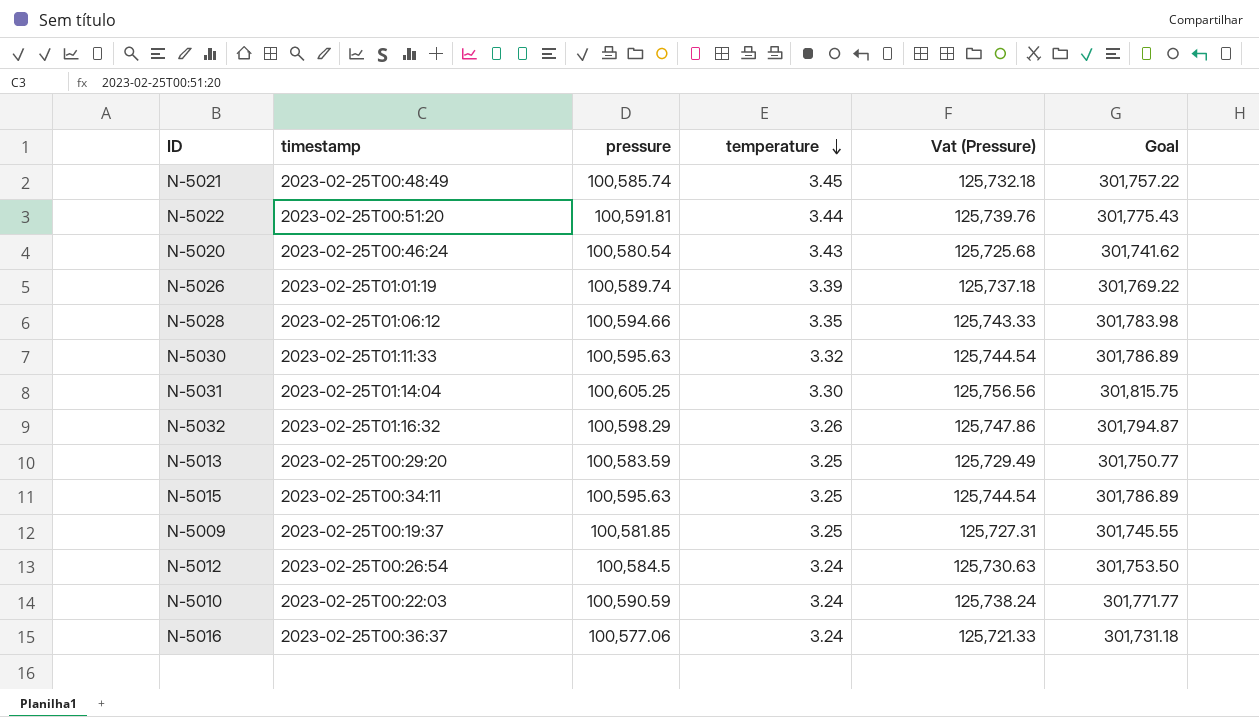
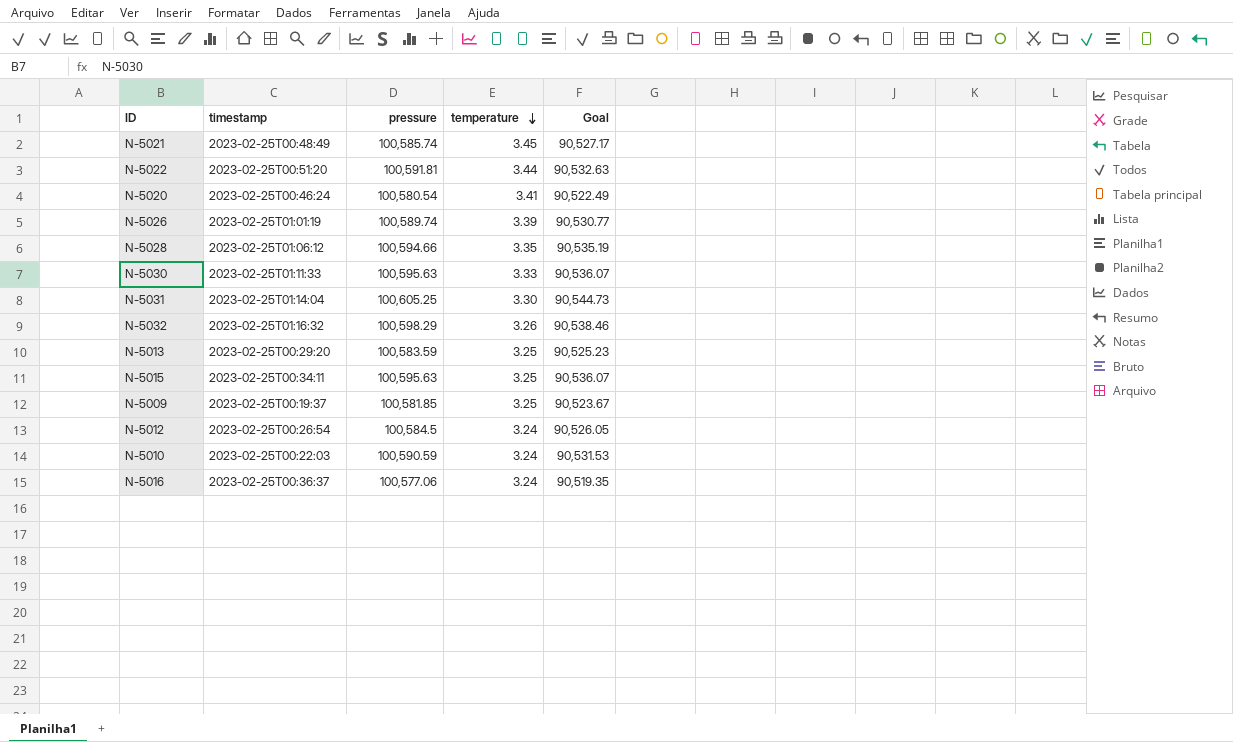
column Vat (Pressure) | formula: [pressure] * 1.25 -> none
column Goal | formula: [pressure] * 3 -> [pressure] * 0.9
N-5020 | temperature: 3.43 -> 3.41
N-5030 | temperature: 3.32 -> 3.33

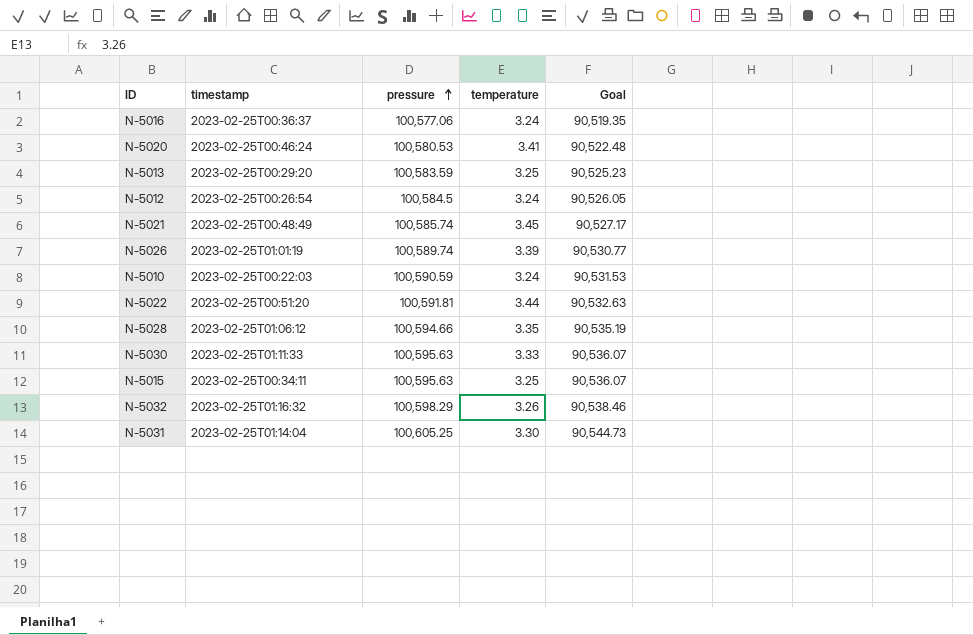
row order: temperature descending -> pressure ascending
row N-5009: 2023-02-25T00:19:37 | 100,581.85 | 3.25 | 90,523.67 -> none
N-5020 | pressure: 100,580.54 -> 100,580.53
N-5020 | Goal: 90,522.49 -> 90,522.48

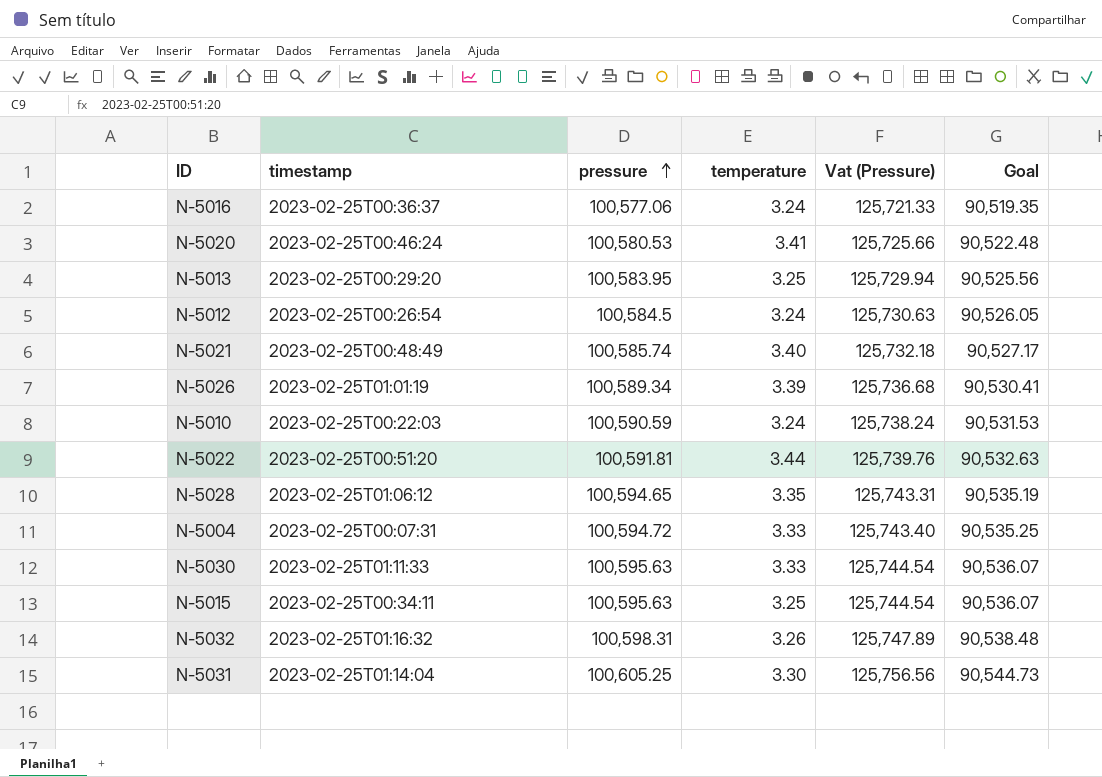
column Vat (Pressure) | formula: none -> [pressure] * 1.25
N-5013 | pressure: 100,583.59 -> 100,583.95
N-5013 | Goal: 90,525.23 -> 90,525.56
N-5021 | temperature: 3.45 -> 3.40
N-5026 | pressure: 100,589.74 -> 100,589.34
N-5026 | Goal: 90,530.77 -> 90,530.41
N-5028 | pressure: 100,594.66 -> 100,594.65
row N-5004: none -> 2023-02-25T00:07:31 | 100,594.72 | 3.33 | 125,743.40 | 90,535.25
N-5032 | pressure: 100,598.29 -> 100,598.31
N-5032 | Goal: 90,538.46 -> 90,538.48

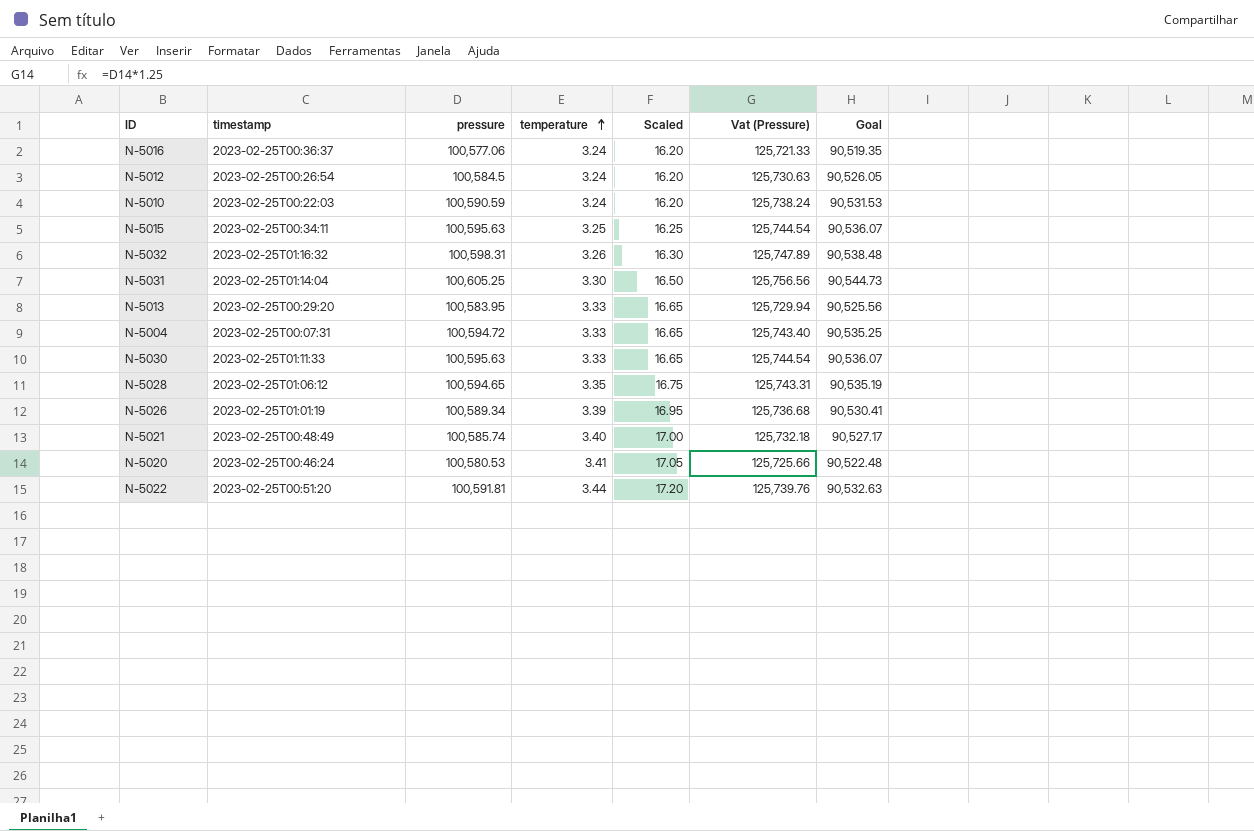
row order: pressure ascending -> temperature ascending
column Scaled | formula: none -> [temperature] * 5
N-5013 | temperature: 3.25 -> 3.33

